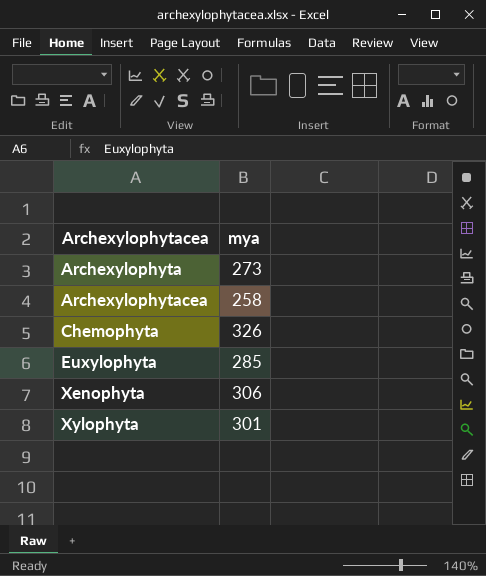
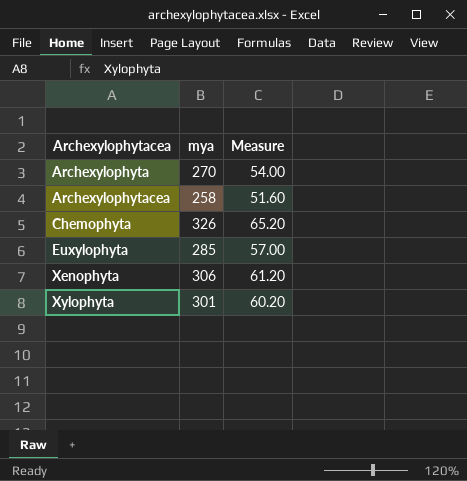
column Measure | formula: none -> [mya] * 0.2
Archexylophyta | mya: 273 -> 270

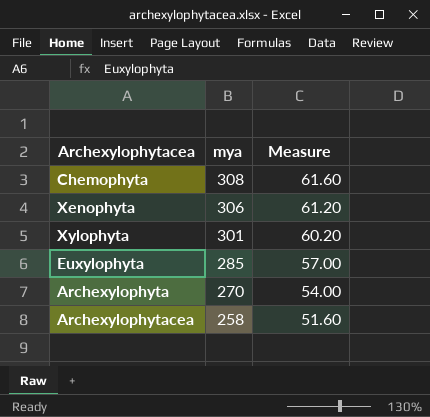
row order: Archexylophytacea ascending -> mya descending
Chemophyta | mya: 326 -> 308
Chemophyta | Measure: 65.20 -> 61.60

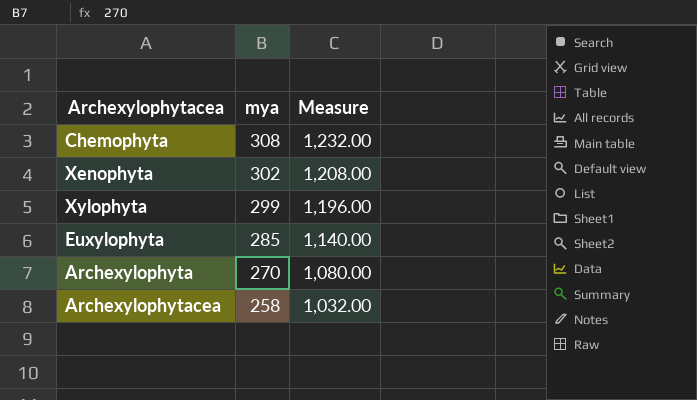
column Measure | formula: [mya] * 0.2 -> [mya] * 4
Xenophyta | mya: 306 -> 302
Xylophyta | mya: 301 -> 299

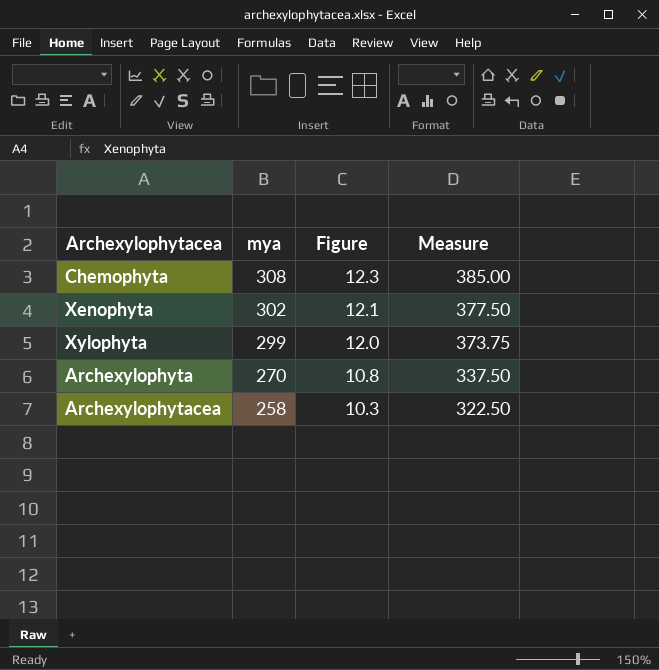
column Figure | formula: none -> [mya] * 0.04
column Measure | formula: [mya] * 4 -> [mya] * 1.25
row Euxylophyta: 285 | 1,140.00 -> none

